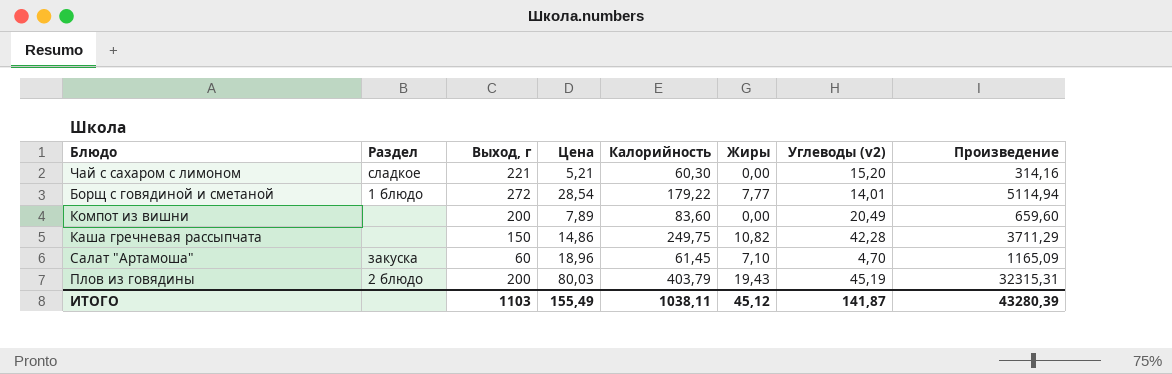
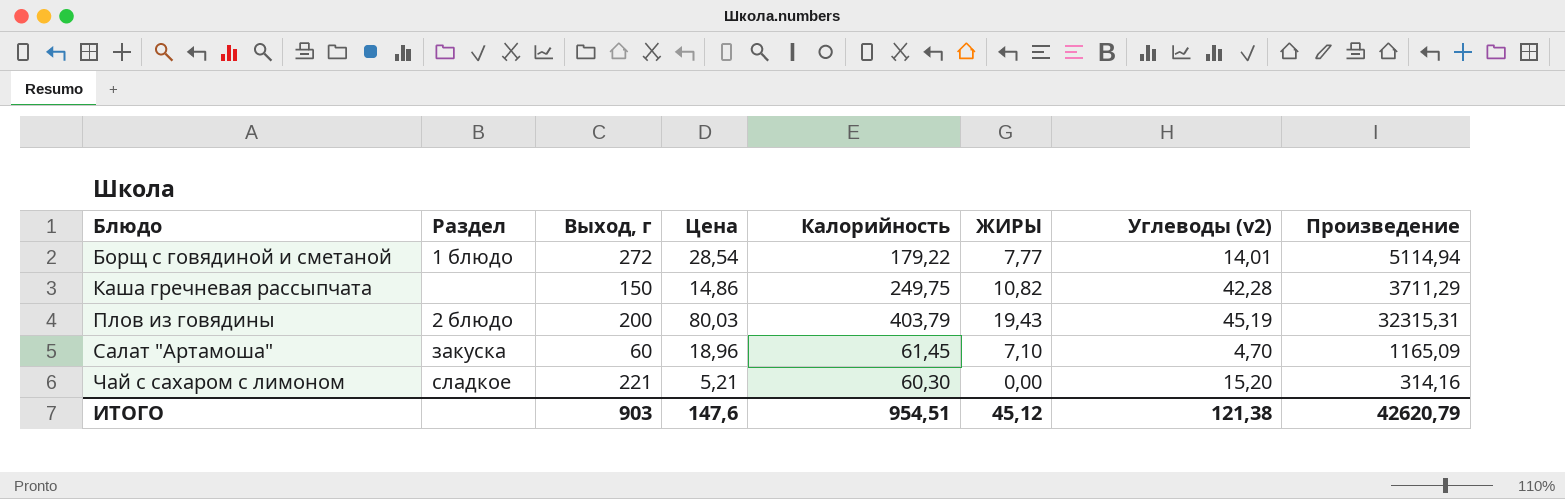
row order: none -> Блюдо ascending
column name: Жиры -> ЖИРЫ
row Компот из вишни: none | 200 | 7,89 | 83,60 | 0,00 | 20,49 | 659,60 -> none
ИТОГО | Выход, г: 1103 -> 903
ИТОГО | Цена: 155,49 -> 147,6
ИТОГО | Калорийность: 1038,11 -> 954,51
ИТОГО | Углеводы (v2): 141,87 -> 121,38
ИТОГО | Произведение: 43280,39 -> 42620,79

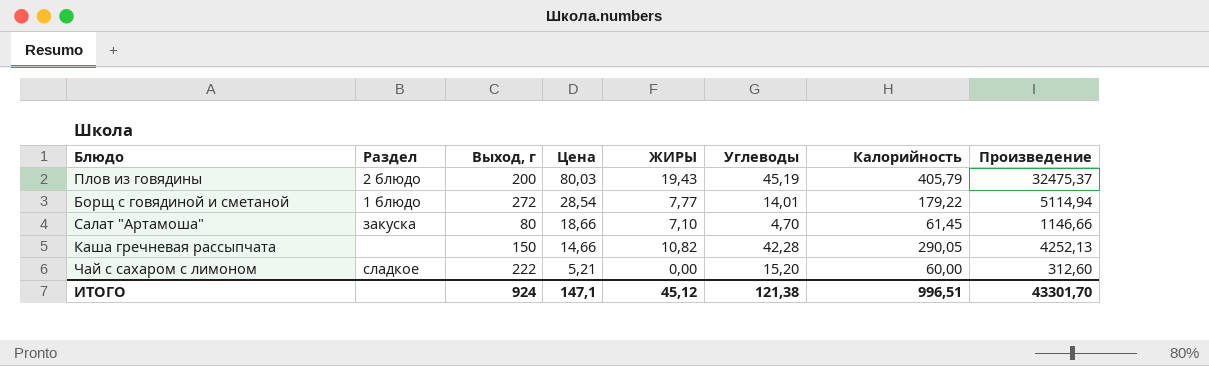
row order: Блюдо ascending -> Цена descending
column name: Углеводы (v2) -> Углеводы
column Калорийность | position: 5 -> 7
Плов из говядины | Калорийность: 403,79 -> 405,79
Плов из говядины | Произведение: 32315,31 -> 32475,37
Салат "Артамоша" | Выход, г: 60 -> 80
Салат "Артамоша" | Цена: 18,96 -> 18,66
Салат "Артамоша" | Произведение: 1165,09 -> 1146,66
Каша гречневая рассыпчата | Цена: 14,86 -> 14,66
Каша гречневая рассыпчата | Калорийность: 249,75 -> 290,05
Каша гречневая рассыпчата | Произведение: 3711,29 -> 4252,13
Чай с сахаром с лимоном | Выход, г: 221 -> 222
Чай с сахаром с лимоном | Калорийность: 60,30 -> 60,00
Чай с сахаром с лимоном | Произведение: 314,16 -> 312,60
ИТОГО | Выход, г: 903 -> 924
ИТОГО | Цена: 147,6 -> 147,1
ИТОГО | Калорийность: 954,51 -> 996,51
ИТОГО | Произведение: 42620,79 -> 43301,70

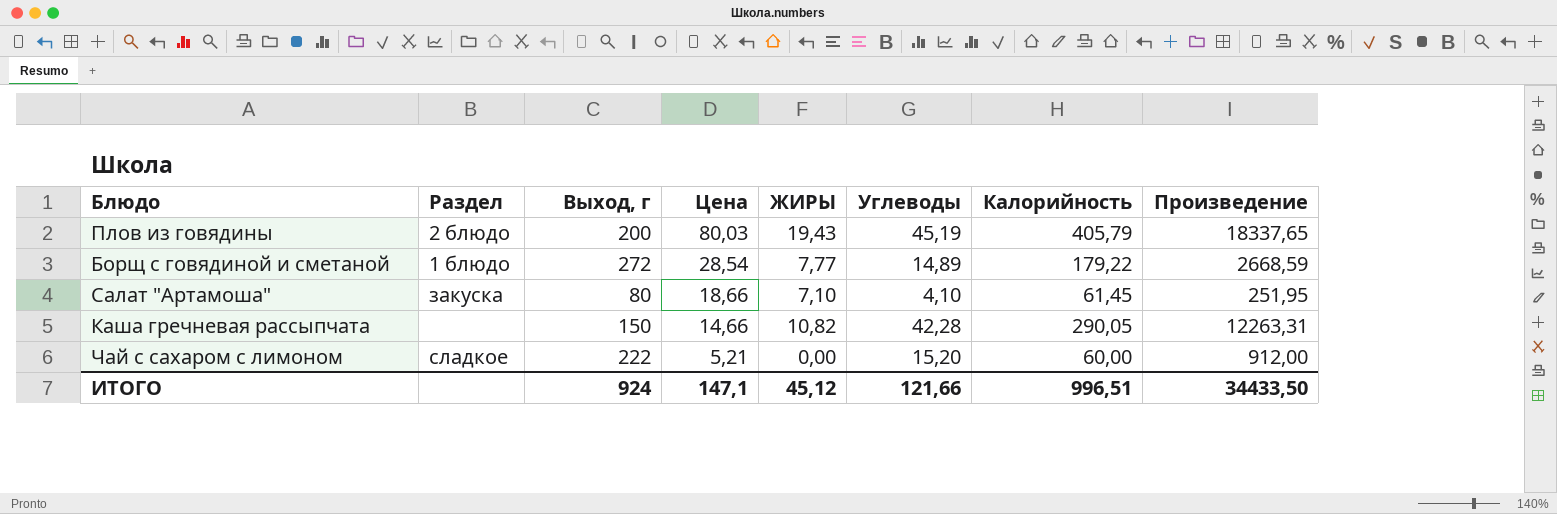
column Произведение | formula: [Цена] * [Калорийность] -> [Углеводы] * [Калорийность]
Борщ с говядиной и сметаной | Углеводы: 14,01 -> 14,89
Салат "Артамоша" | Углеводы: 4,70 -> 4,10
ИТОГО | Углеводы: 121,38 -> 121,66
ИТОГО | Произведение: 43301,70 -> 34433,50

